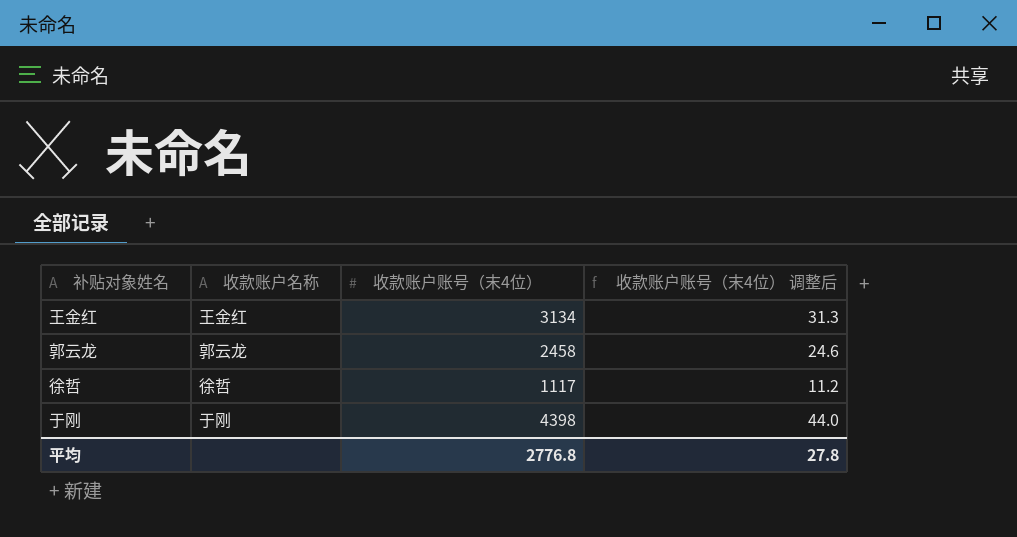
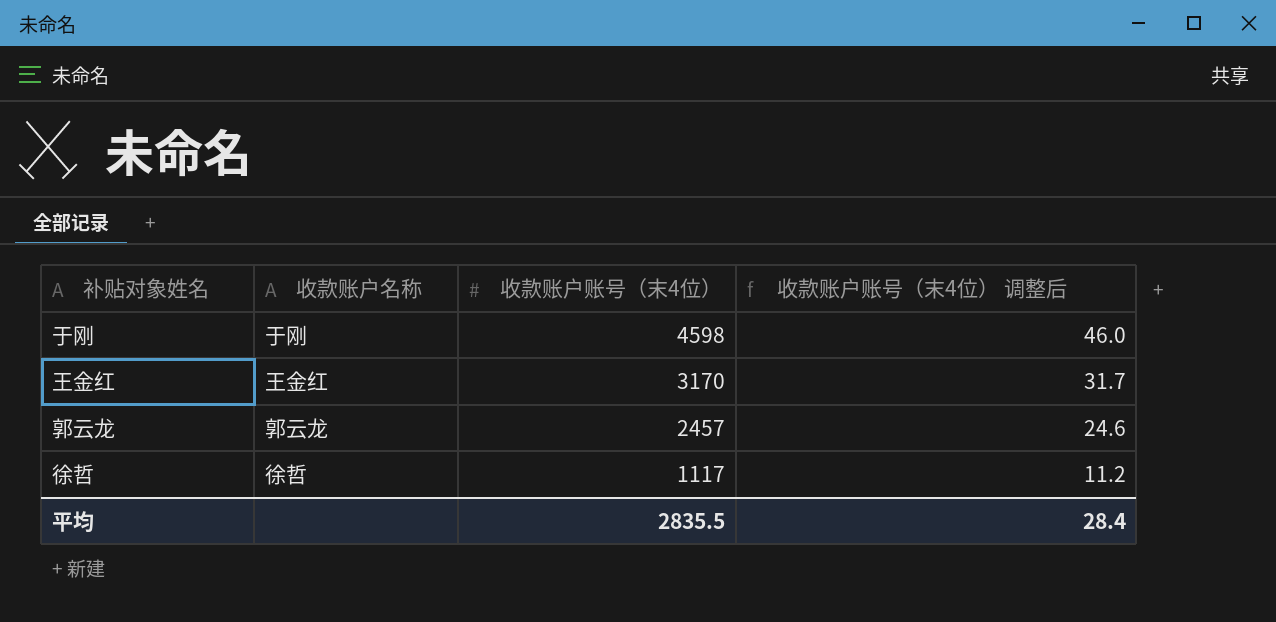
row order: none -> 收款账户账号（末4位） descending
于刚 | 收款账户账号（末4位）: 4398 -> 4598
于刚 | 收款账户账号（末4位） 调整后: 44.0 -> 46.0
王金红 | 收款账户账号（末4位）: 3134 -> 3170
王金红 | 收款账户账号（末4位） 调整后: 31.3 -> 31.7
郭云龙 | 收款账户账号（末4位）: 2458 -> 2457
平均 | 收款账户账号（末4位）: 2776.8 -> 2835.5
平均 | 收款账户账号（末4位） 调整后: 27.8 -> 28.4

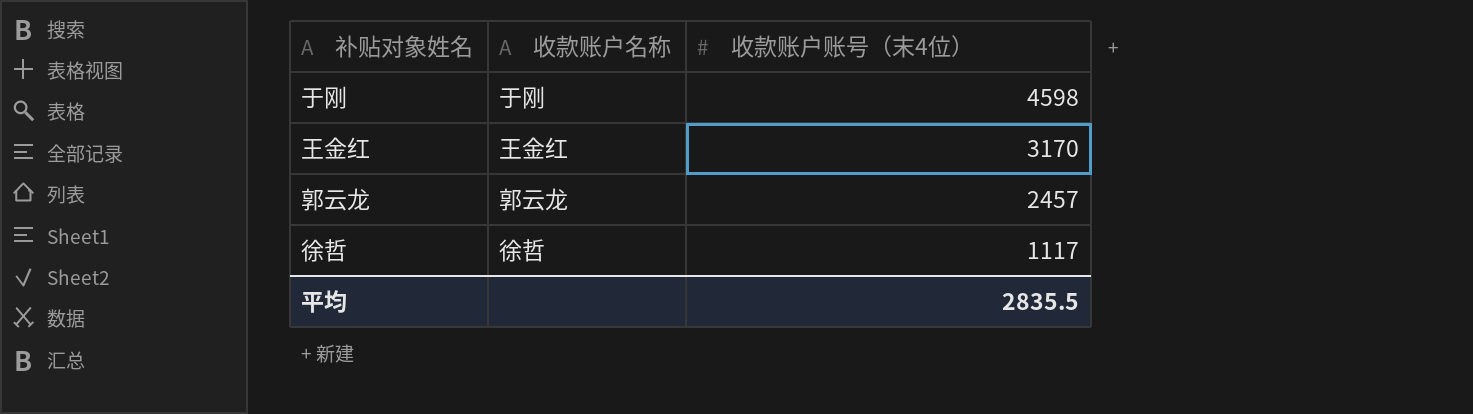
column 收款账户账号（末4位） 调整后 | formula: [收款账户账号（末4位）] * 0.01 -> none

